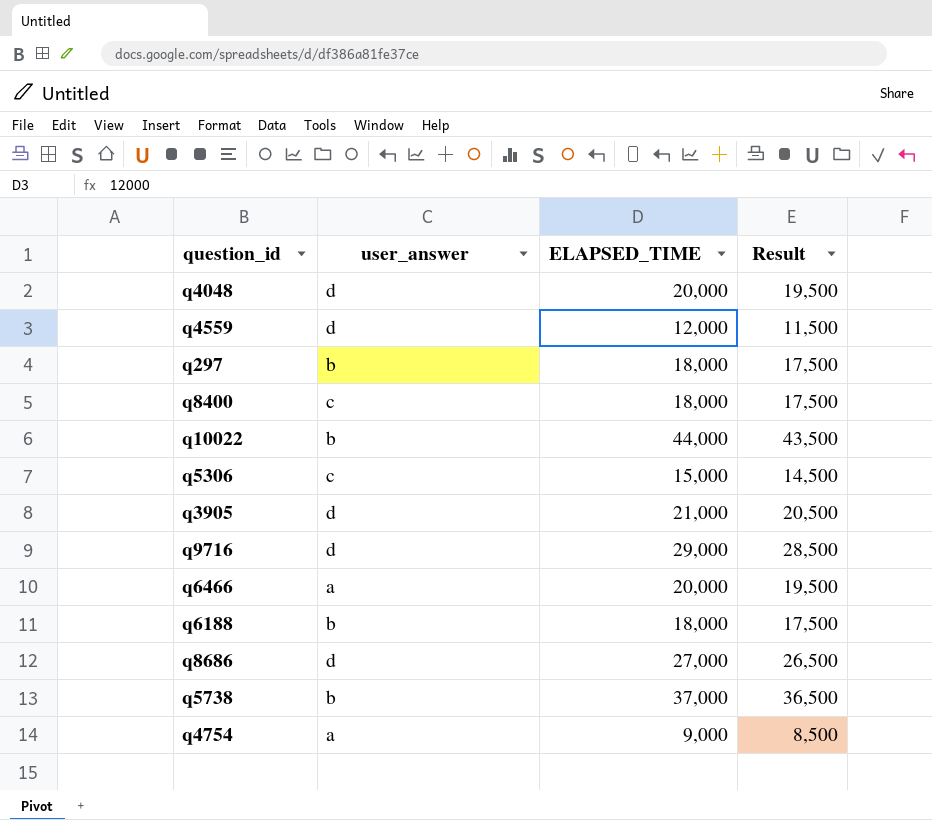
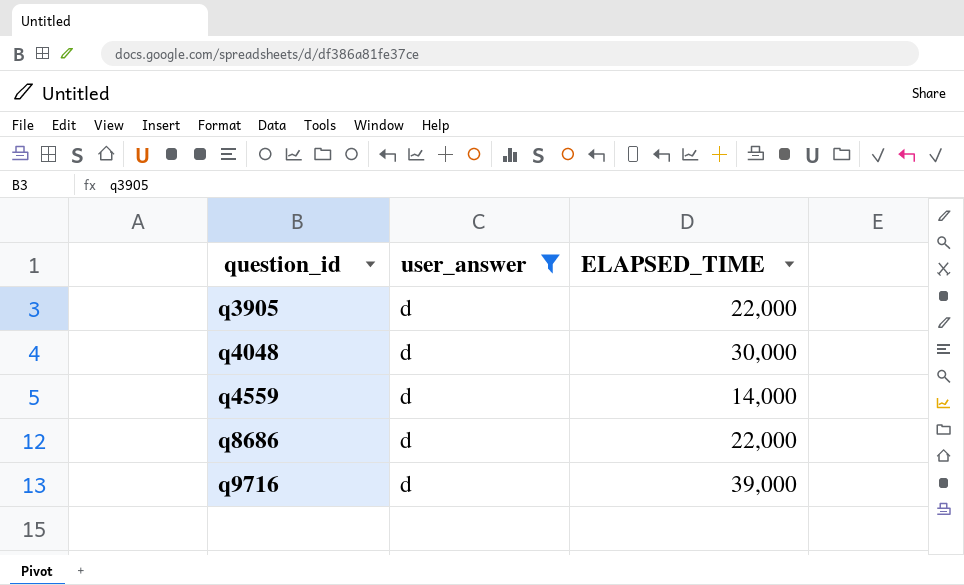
filter: none -> user_answer = d
row order: none -> question_id ascending
column Result | formula: [ELAPSED_TIME] - 500 -> none
q3905 | ELAPSED_TIME: 21,000 -> 22,000
q4048 | ELAPSED_TIME: 20,000 -> 30,000
q4559 | ELAPSED_TIME: 12,000 -> 14,000
q8686 | ELAPSED_TIME: 27,000 -> 22,000
q9716 | ELAPSED_TIME: 29,000 -> 39,000

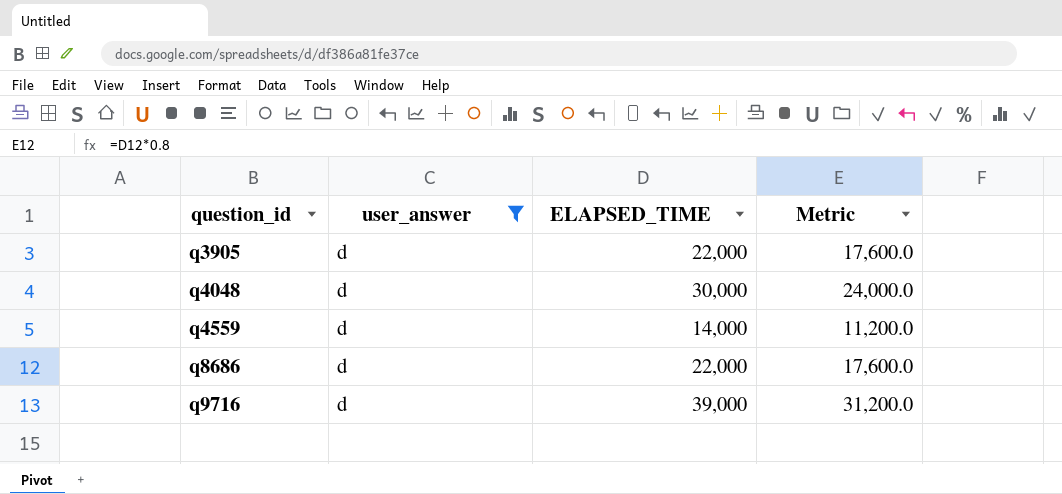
column Metric | formula: none -> [ELAPSED_TIME] * 0.8

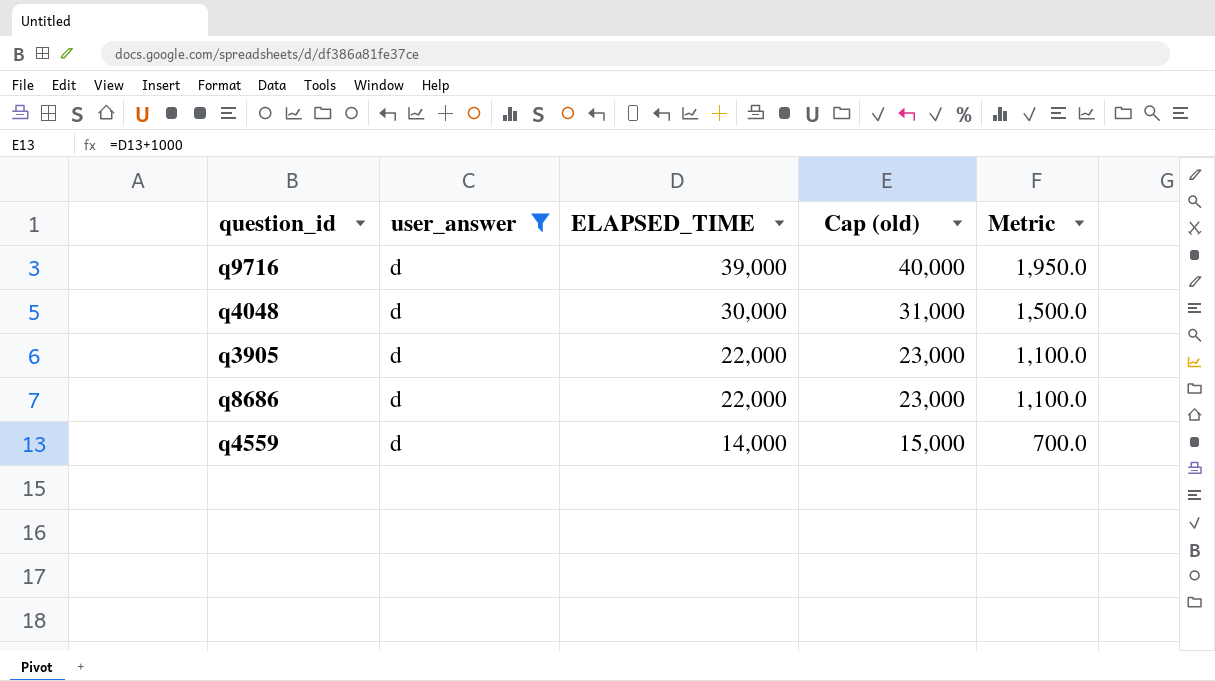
row order: question_id ascending -> ELAPSED_TIME descending
column Cap (old) | formula: none -> [ELAPSED_TIME] + 1000
column Metric | formula: [ELAPSED_TIME] * 0.8 -> [ELAPSED_TIME] * 0.05

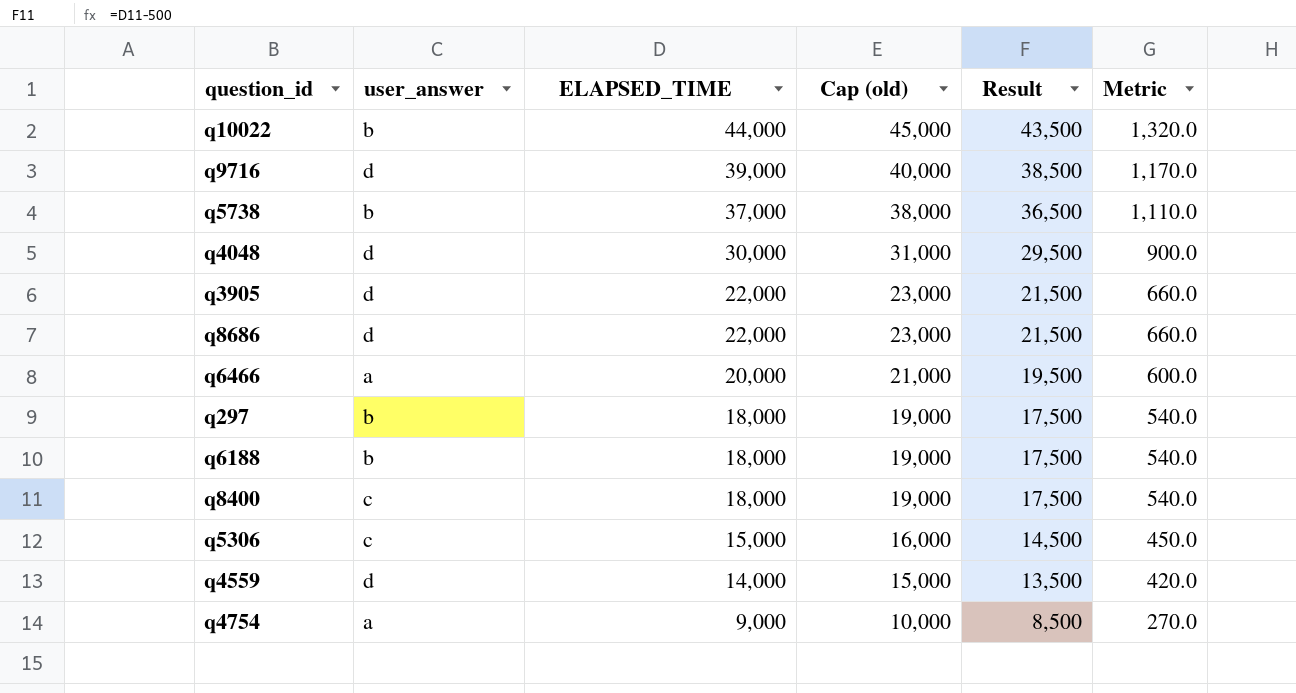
filter: user_answer = d -> none
column Result | formula: none -> [ELAPSED_TIME] - 500
column Metric | formula: [ELAPSED_TIME] * 0.05 -> [ELAPSED_TIME] * 0.03

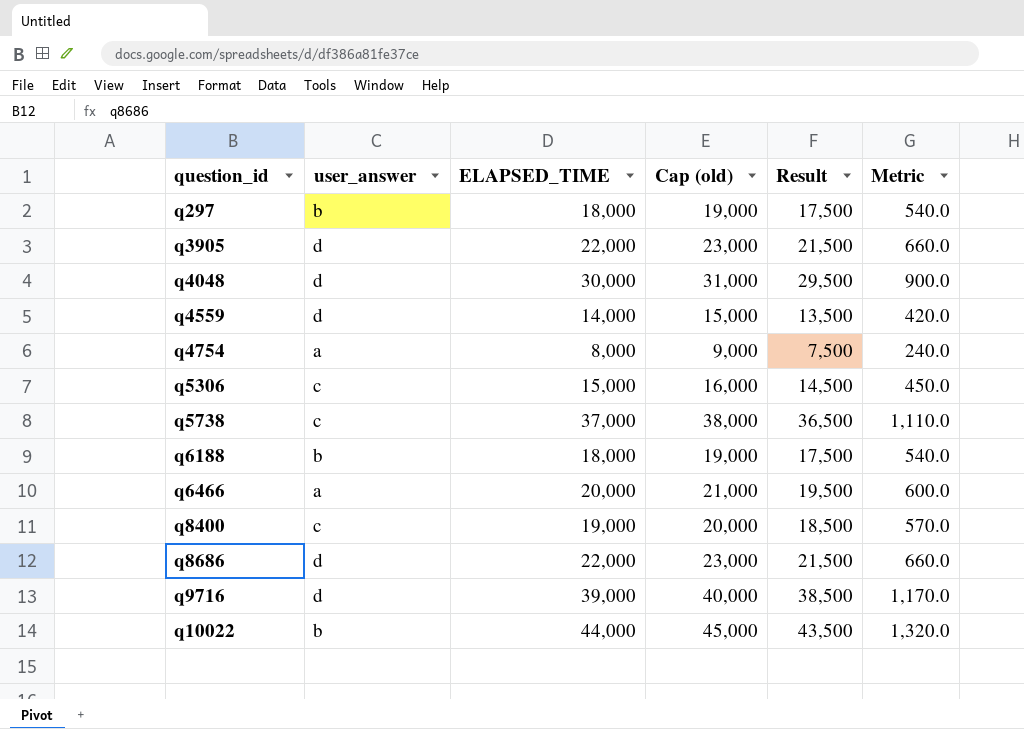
row order: ELAPSED_TIME descending -> question_id ascending
q4754 | ELAPSED_TIME: 9,000 -> 8,000
q4754 | Cap (old): 10,000 -> 9,000
q4754 | Result: 8,500 -> 7,500
q4754 | Metric: 270.0 -> 240.0
q5738 | user_answer: b -> c
q8400 | ELAPSED_TIME: 18,000 -> 19,000
q8400 | Cap (old): 19,000 -> 20,000
q8400 | Result: 17,500 -> 18,500
q8400 | Metric: 540.0 -> 570.0

